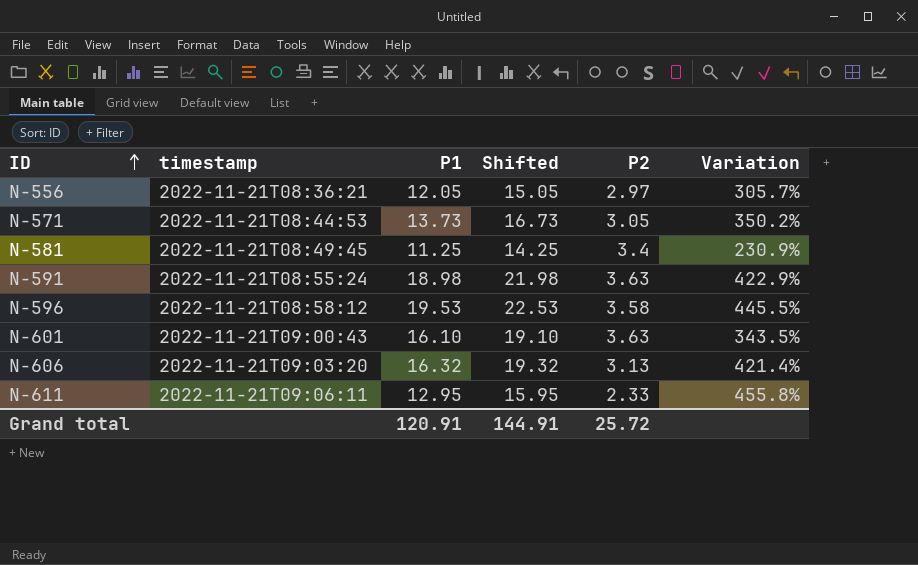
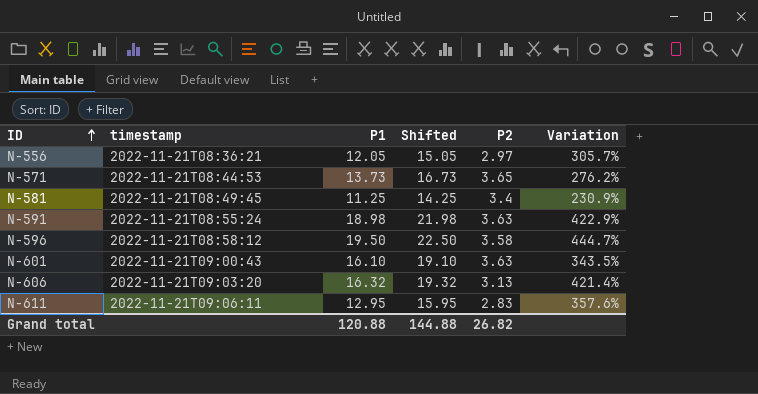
N-571 | P2: 3.05 -> 3.65
N-571 | Variation: 350.2% -> 276.2%
N-596 | P1: 19.53 -> 19.50
N-596 | Shifted: 22.53 -> 22.50
N-596 | Variation: 445.5% -> 444.7%
N-611 | P2: 2.33 -> 2.83
N-611 | Variation: 455.8% -> 357.6%
Grand total | P1: 120.91 -> 120.88
Grand total | Shifted: 144.91 -> 144.88
Grand total | P2: 25.72 -> 26.82

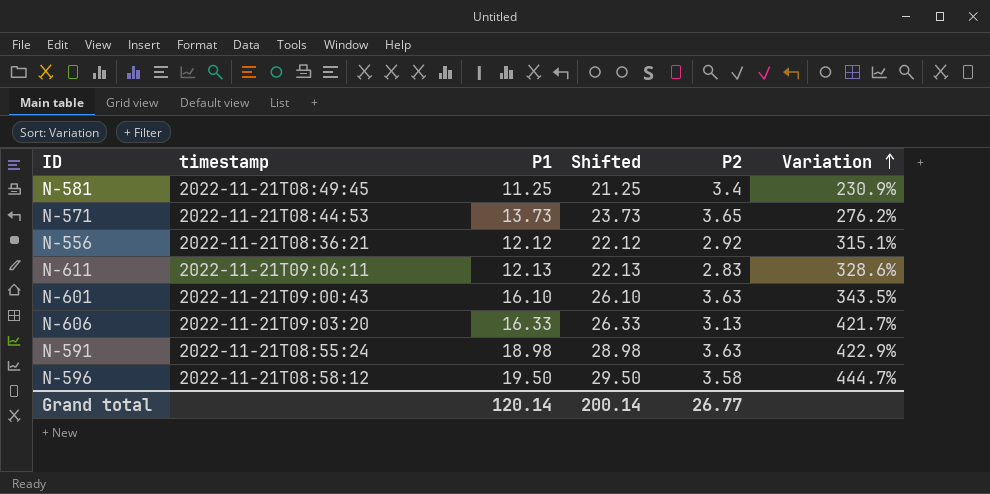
row order: ID ascending -> Variation ascending
column Shifted | formula: [P1] + 3 -> [P1] + 10
N-556 | P1: 12.05 -> 12.12
N-556 | P2: 2.97 -> 2.92
N-556 | Variation: 305.7% -> 315.1%
N-611 | P1: 12.95 -> 12.13
N-611 | Variation: 357.6% -> 328.6%
N-606 | P1: 16.32 -> 16.33
N-606 | Variation: 421.4% -> 421.7%
Grand total | P1: 120.88 -> 120.14
Grand total | Shifted: 144.88 -> 200.14
Grand total | P2: 26.82 -> 26.77

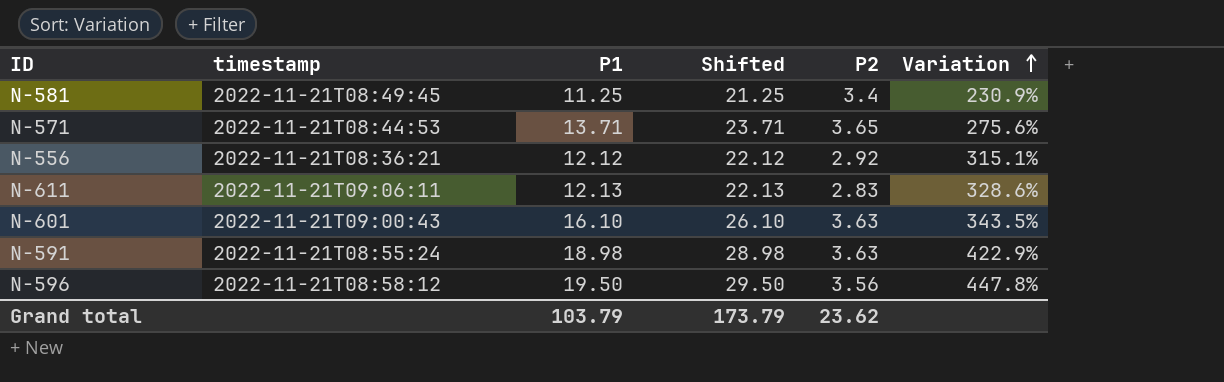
row N-606: 2022-11-21T09:03:20 | 16.33 | 26.33 | 3.13 | 421.7% -> none
N-571 | P1: 13.73 -> 13.71
N-571 | Shifted: 23.73 -> 23.71
N-571 | Variation: 276.2% -> 275.6%
N-596 | P2: 3.58 -> 3.56
N-596 | Variation: 444.7% -> 447.8%
Grand total | P1: 120.14 -> 103.79
Grand total | Shifted: 200.14 -> 173.79
Grand total | P2: 26.77 -> 23.62

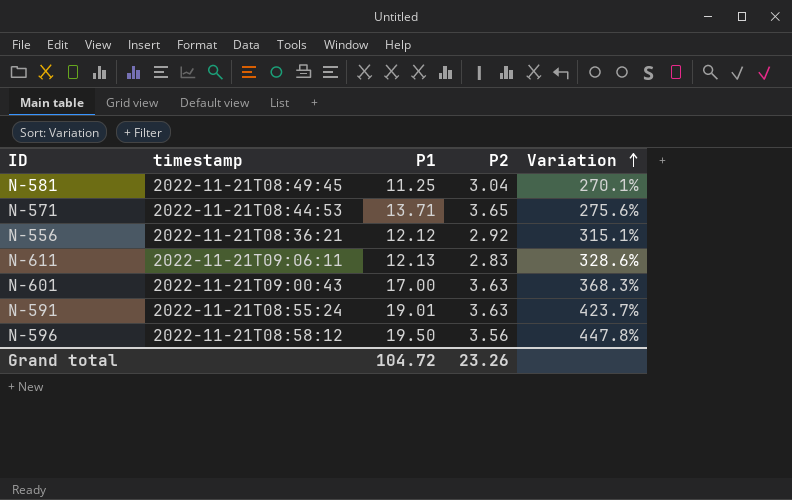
column Shifted | formula: [P1] + 10 -> none
N-581 | P2: 3.4 -> 3.04
N-581 | Variation: 230.9% -> 270.1%
N-601 | P1: 16.10 -> 17.00
N-601 | Variation: 343.5% -> 368.3%
N-591 | P1: 18.98 -> 19.01
N-591 | Variation: 422.9% -> 423.7%
Grand total | P1: 103.79 -> 104.72
Grand total | P2: 23.62 -> 23.26

